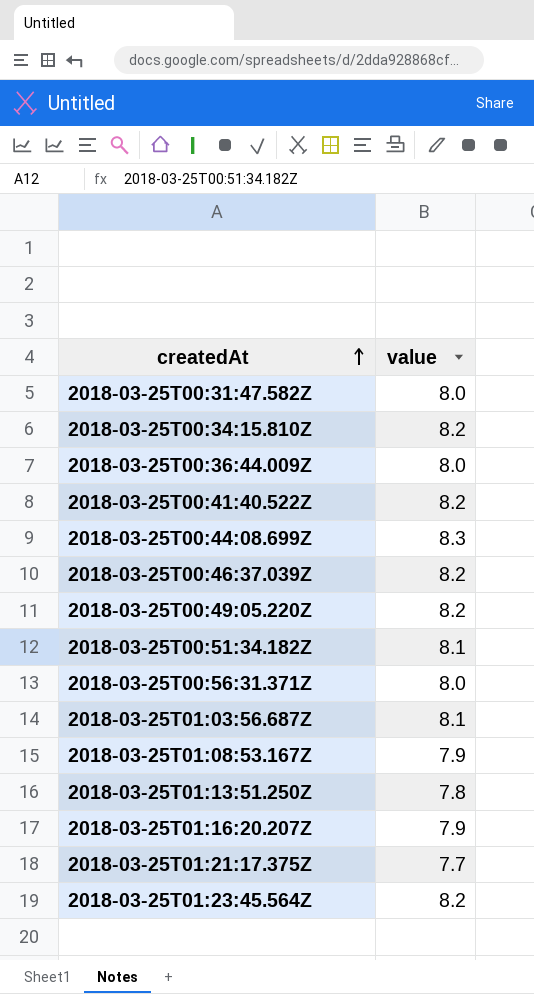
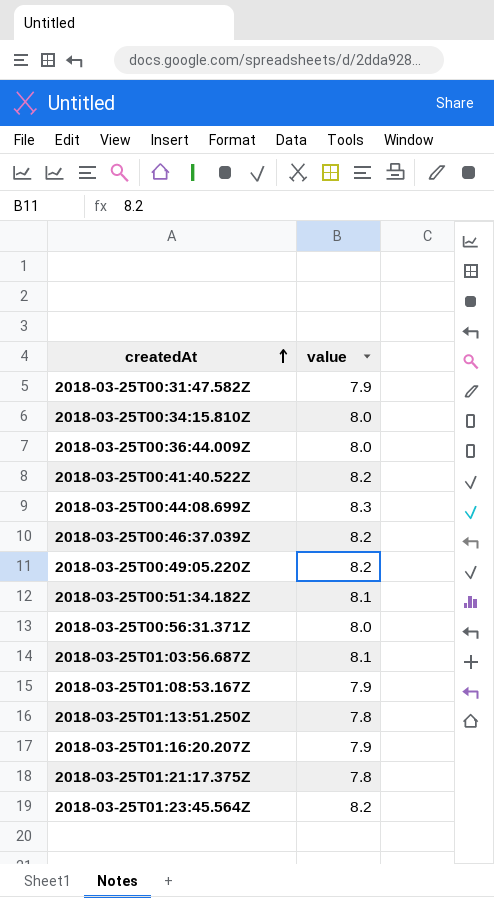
2018-03-25T00:31:47.582Z | value: 8.0 -> 7.9
2018-03-25T00:34:15.810Z | value: 8.2 -> 8.0
2018-03-25T01:21:17.375Z | value: 7.7 -> 7.8

